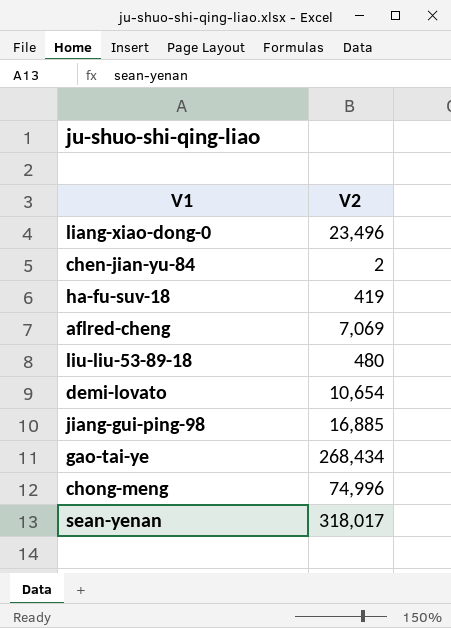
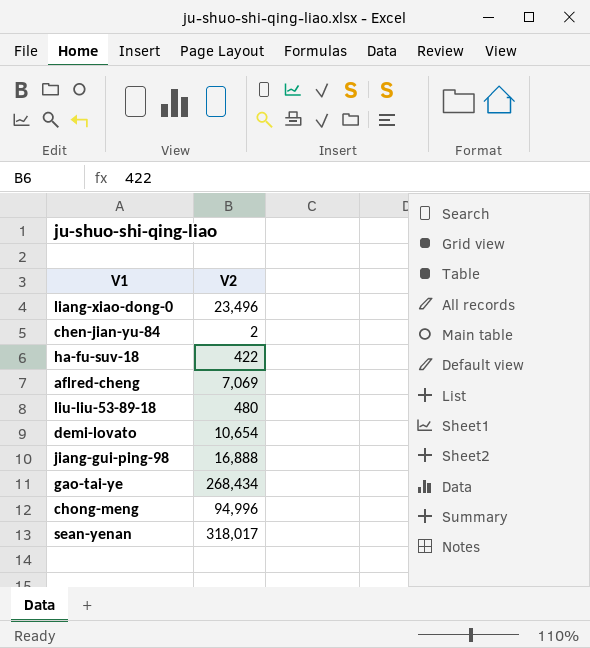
ha-fu-suv-18 | V2: 419 -> 422
jiang-gui-ping-98 | V2: 16,885 -> 16,888
chong-meng | V2: 74,996 -> 94,996

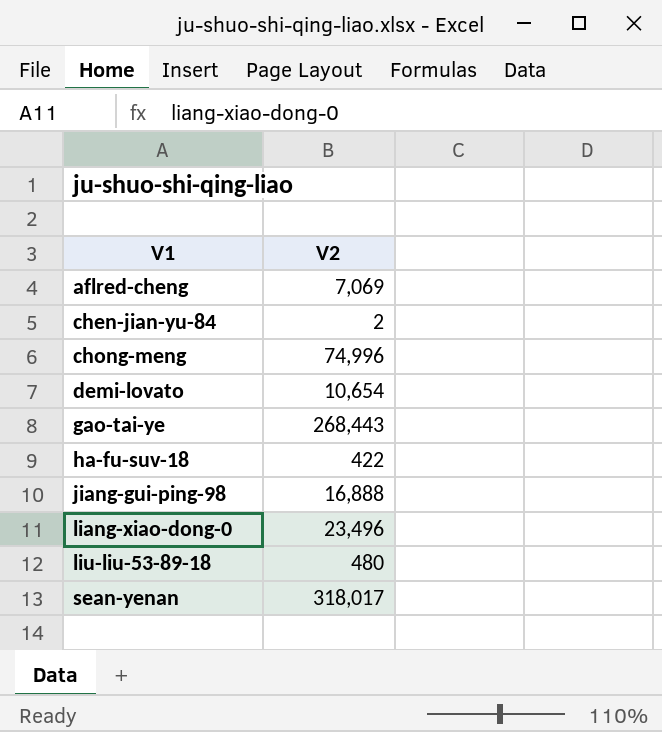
row order: none -> V1 ascending
chong-meng | V2: 94,996 -> 74,996
gao-tai-ye | V2: 268,434 -> 268,443

